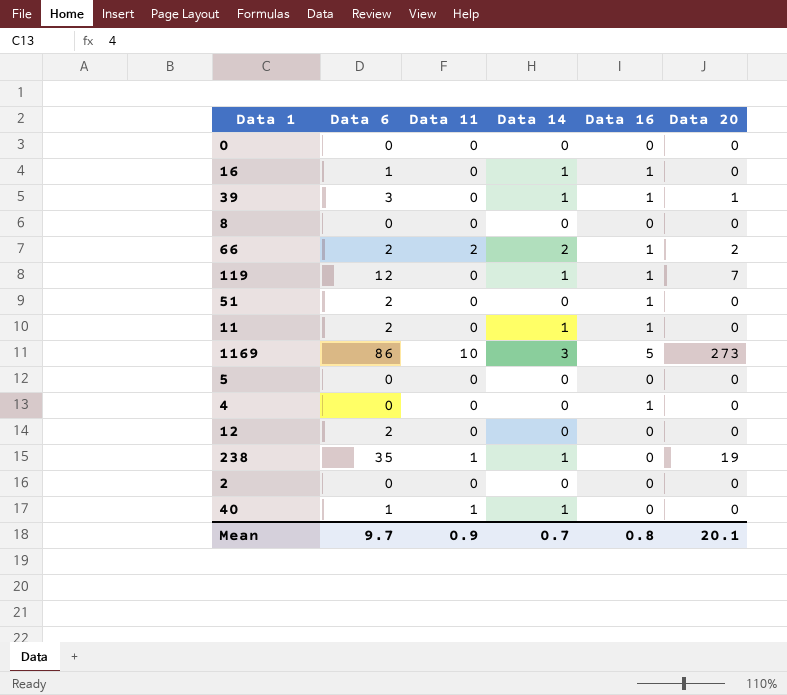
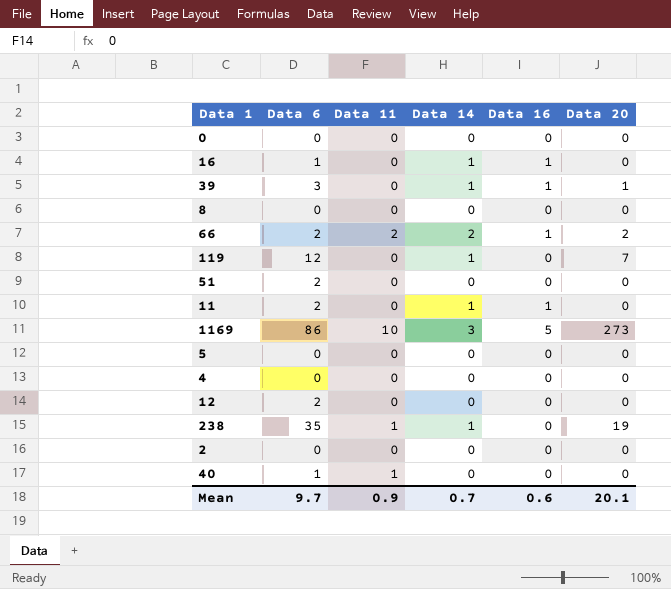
119 | Data 16: 1 -> 0
51 | Data 16: 1 -> 0
4 | Data 16: 1 -> 0
40 | Data 14: 1 -> 0
Mean | Data 16: 0.8 -> 0.6

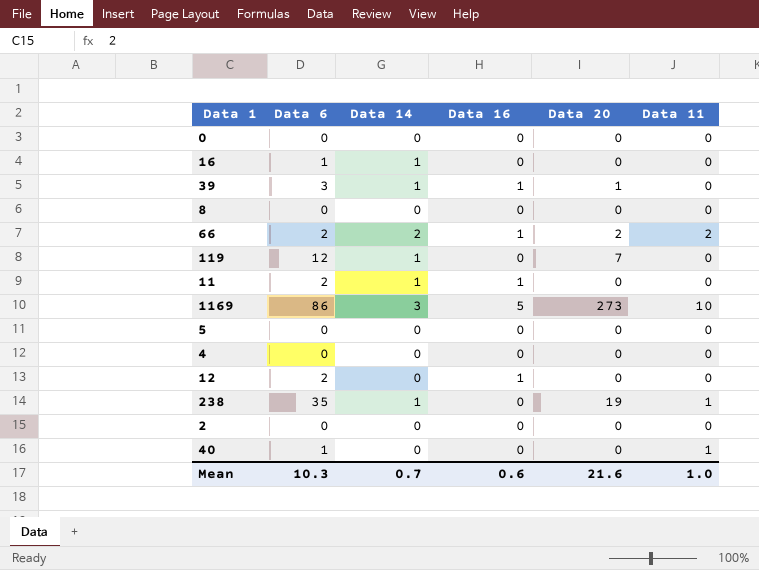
column Data 11 | position: 3 -> 6
row 51: 2 | 0 | 0 | 0 | 0 -> none
16 | Data 16: 1 -> 0
12 | Data 16: 0 -> 1
Mean | Data 6: 9.7 -> 10.3
Mean | Data 20: 20.1 -> 21.6
Mean | Data 11: 0.9 -> 1.0

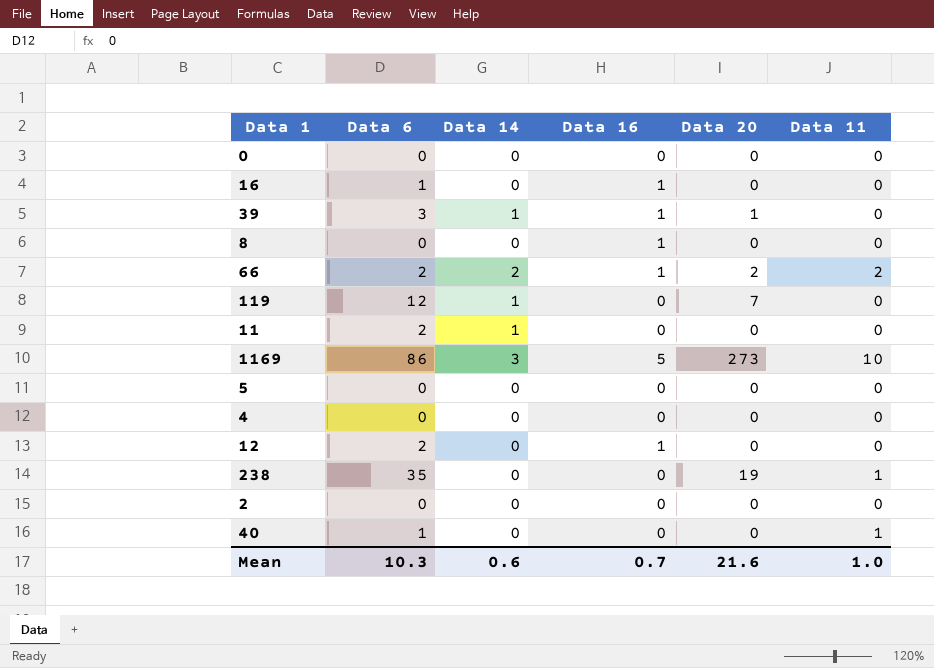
16 | Data 14: 1 -> 0
16 | Data 16: 0 -> 1
8 | Data 16: 0 -> 1
11 | Data 16: 1 -> 0
238 | Data 14: 1 -> 0
Mean | Data 14: 0.7 -> 0.6
Mean | Data 16: 0.6 -> 0.7

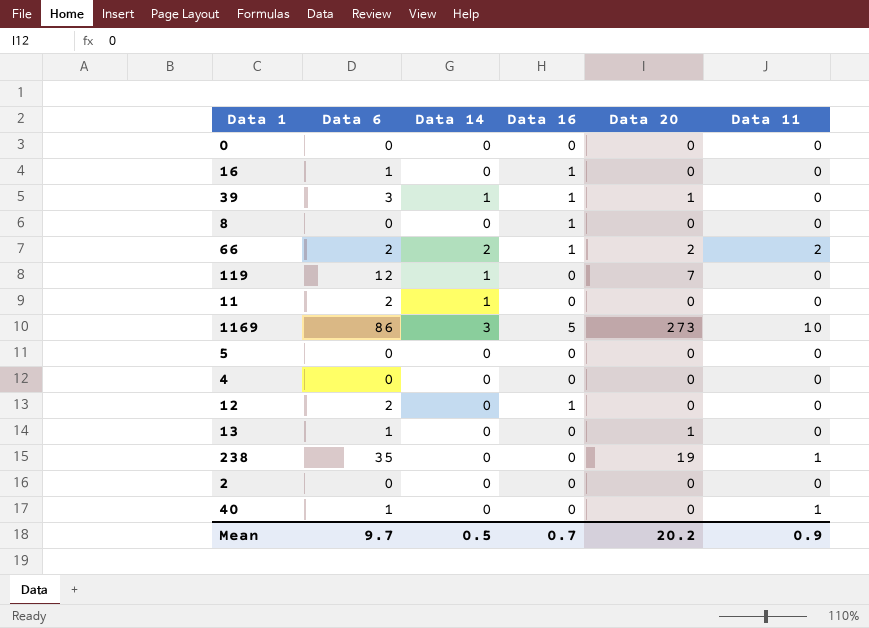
row 13: none -> 1 | 0 | 0 | 1 | 0
Mean | Data 6: 10.3 -> 9.7
Mean | Data 14: 0.6 -> 0.5
Mean | Data 20: 21.6 -> 20.2
Mean | Data 11: 1.0 -> 0.9

